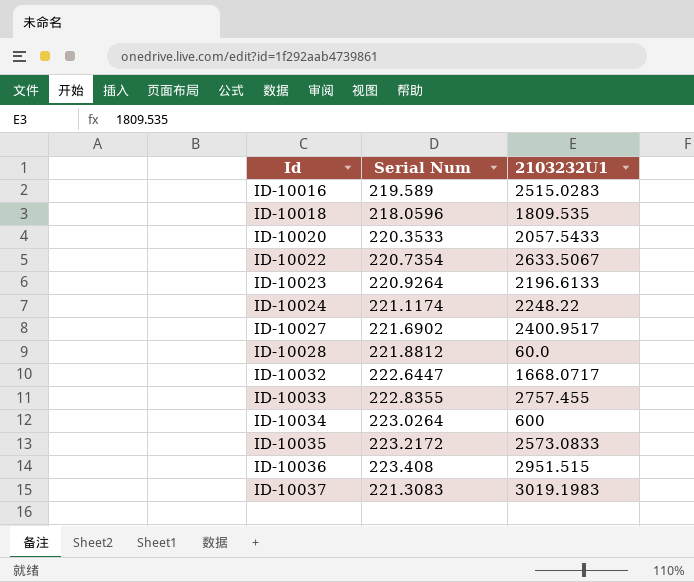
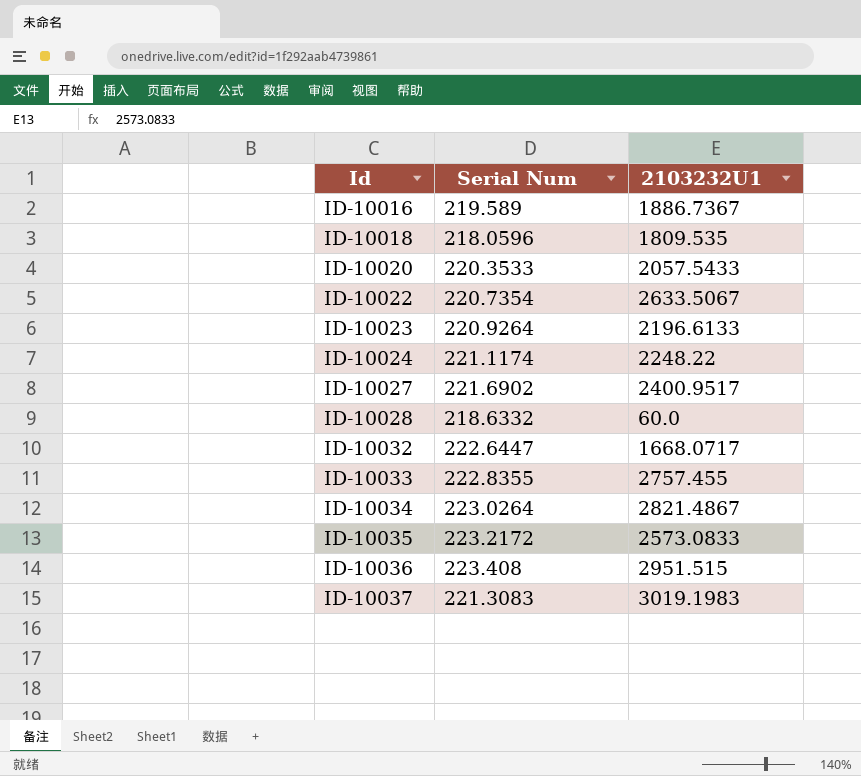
ID-10016 | 2103232U1: 2515.0283 -> 1886.7367
ID-10028 | Serial Num: 221.8812 -> 218.6332
ID-10034 | 2103232U1: 600 -> 2821.4867

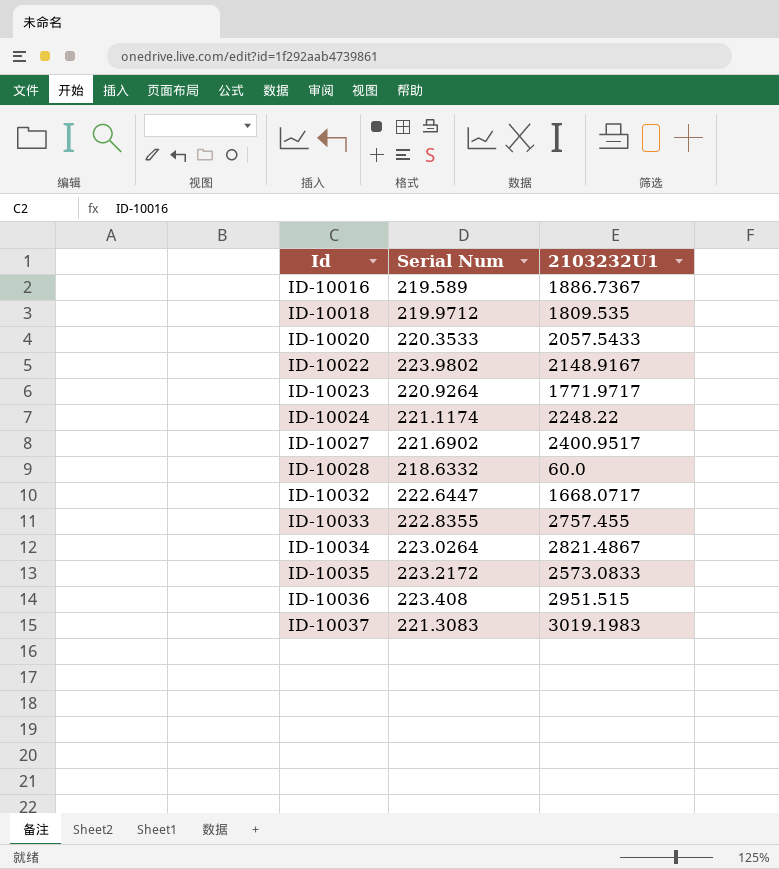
ID-10018 | Serial Num: 218.0596 -> 219.9712
ID-10022 | Serial Num: 220.7354 -> 223.9802
ID-10022 | 2103232U1: 2633.5067 -> 2148.9167
ID-10023 | 2103232U1: 2196.6133 -> 1771.9717

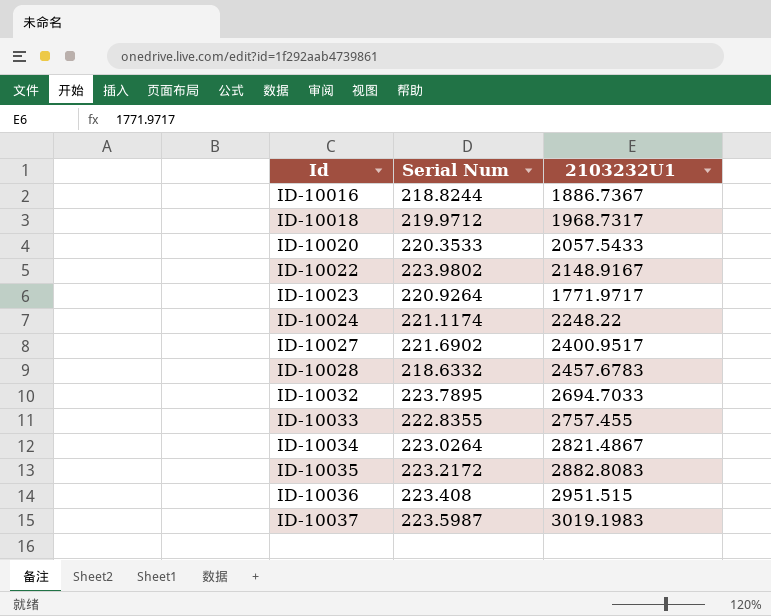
ID-10016 | Serial Num: 219.589 -> 218.8244
ID-10018 | 2103232U1: 1809.535 -> 1968.7317
ID-10028 | 2103232U1: 60.0 -> 2457.6783
ID-10032 | Serial Num: 222.6447 -> 223.7895
ID-10032 | 2103232U1: 1668.0717 -> 2694.7033
ID-10035 | 2103232U1: 2573.0833 -> 2882.8083
ID-10037 | Serial Num: 221.3083 -> 223.5987

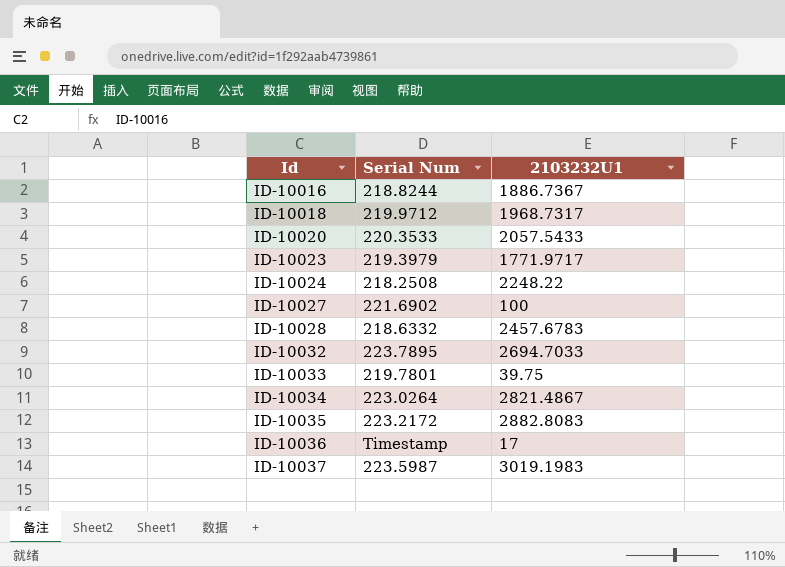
row ID-10022: 223.9802 | 2148.9167 -> none
ID-10023 | Serial Num: 220.9264 -> 219.3979
ID-10024 | Serial Num: 221.1174 -> 218.2508
ID-10027 | 2103232U1: 2400.9517 -> 100
ID-10033 | Serial Num: 222.8355 -> 219.7801
ID-10033 | 2103232U1: 2757.455 -> 39.75
ID-10036 | Serial Num: 223.408 -> Timestamp
ID-10036 | 2103232U1: 2951.515 -> 17

